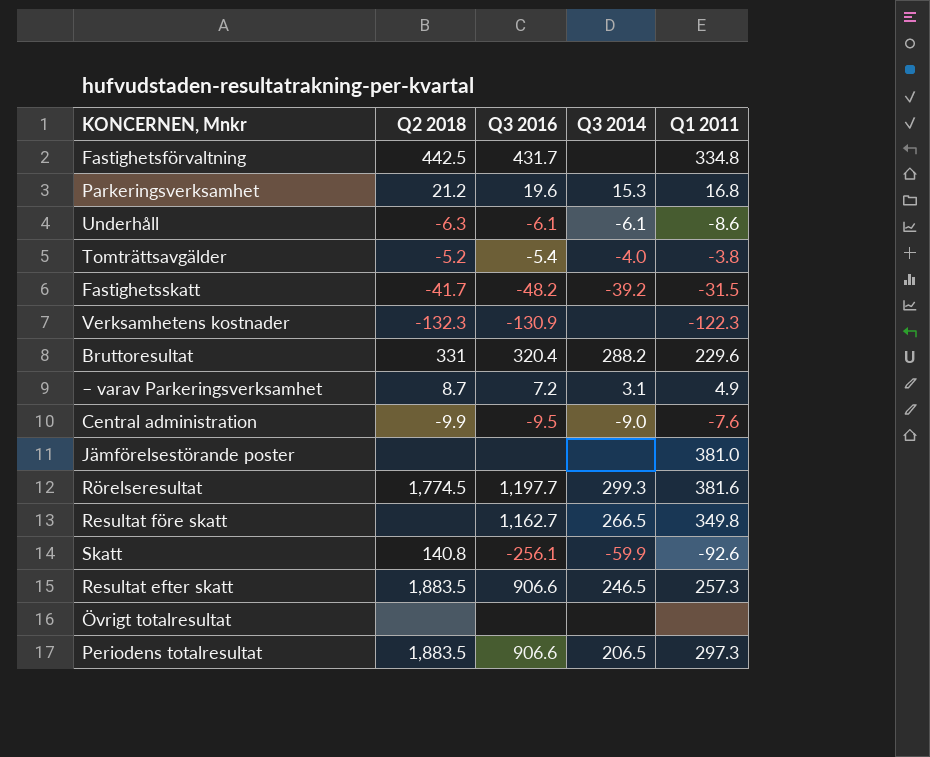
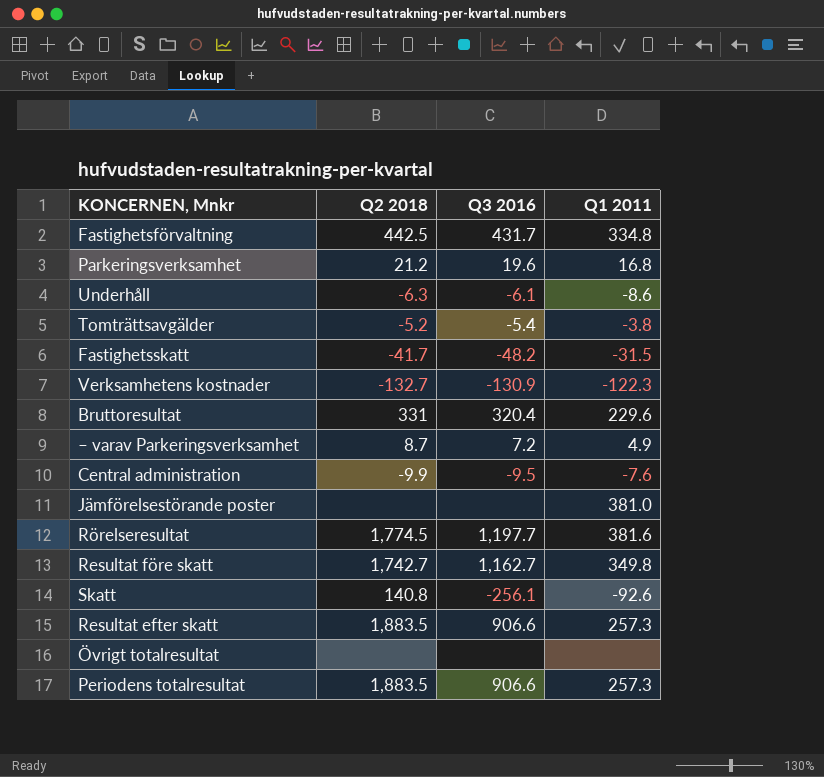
column Q3 2014 | position: 4 -> none
Verksamhetens kostnader | Q2 2018: -132.3 -> -132.7
Resultat före skatt | Q2 2018: none -> 1,742.7
Periodens totalresultat | Q1 2011: 297.3 -> 257.3

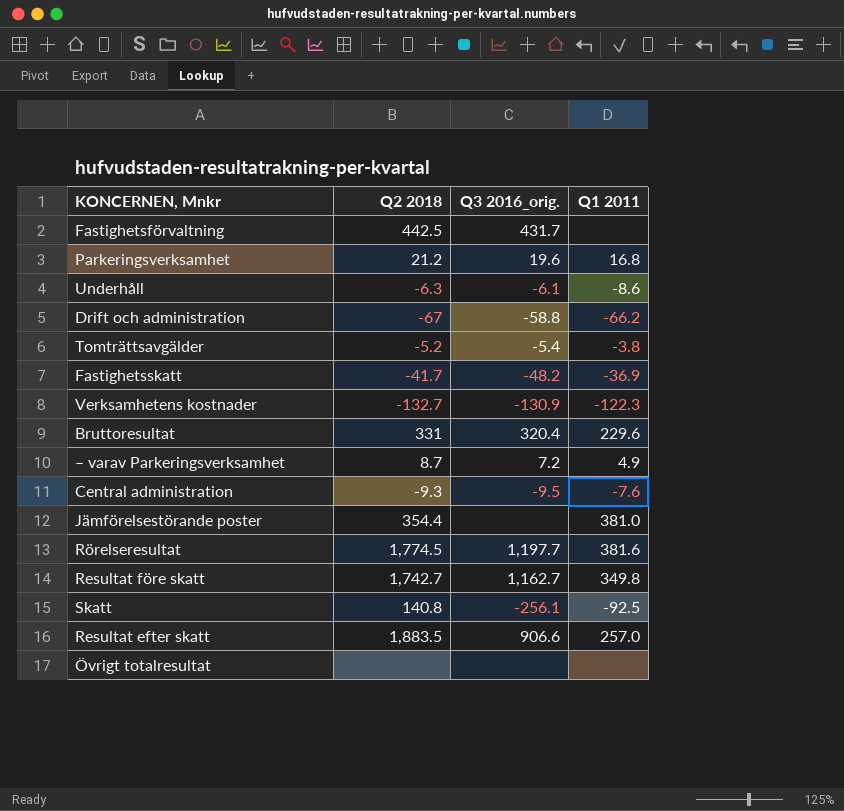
column name: Q3 2016 -> Q3 2016_orig.
row Periodens totalresultat: 1,883.5 | 906.6 | 257.3 -> none
Fastighetsförvaltning | Q1 2011: 334.8 -> none
row Drift och administration: none -> -67 | -58.8 | -66.2
Fastighetsskatt | Q1 2011: -31.5 -> -36.9
Central administration | Q2 2018: -9.9 -> -9.3
Jämförelsestörande poster | Q2 2018: none -> 354.4
Skatt | Q1 2011: -92.6 -> -92.5
Resultat efter skatt | Q1 2011: 257.3 -> 257.0

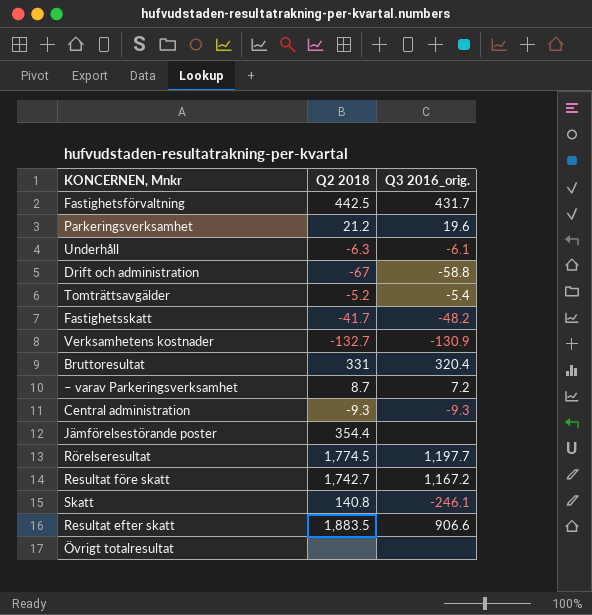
column Q1 2011 | position: 4 -> none
Central administration | Q3 2016_orig.: -9.5 -> -9.3
Resultat före skatt | Q3 2016_orig.: 1,162.7 -> 1,167.2
Skatt | Q3 2016_orig.: -256.1 -> -246.1

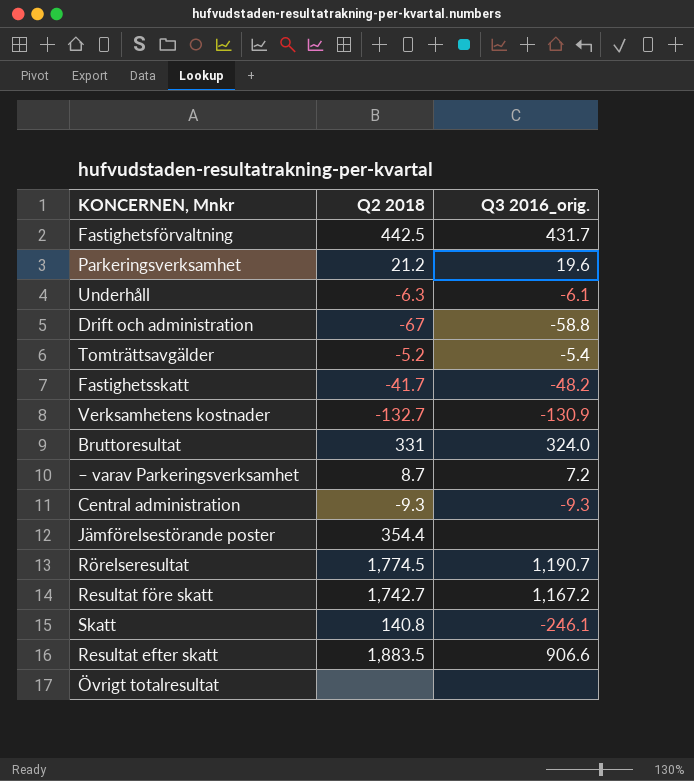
Bruttoresultat | Q3 2016_orig.: 320.4 -> 324.0
Rörelseresultat | Q3 2016_orig.: 1,197.7 -> 1,190.7

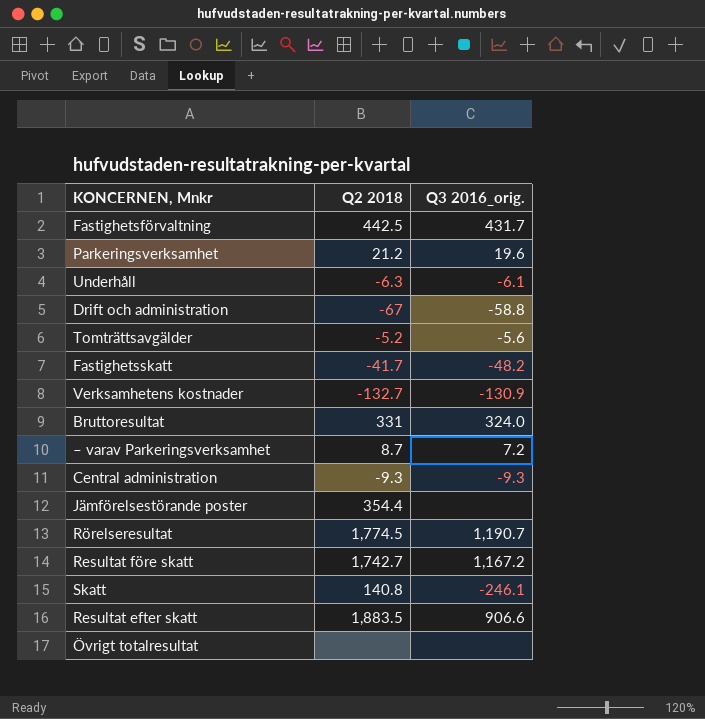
Tomträttsavgälder | Q3 2016_orig.: -5.4 -> -5.6

